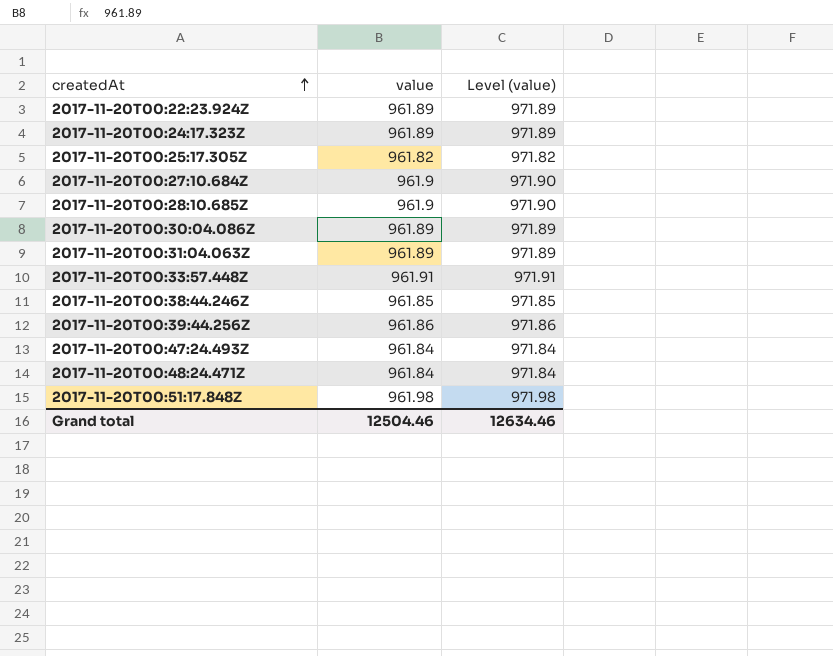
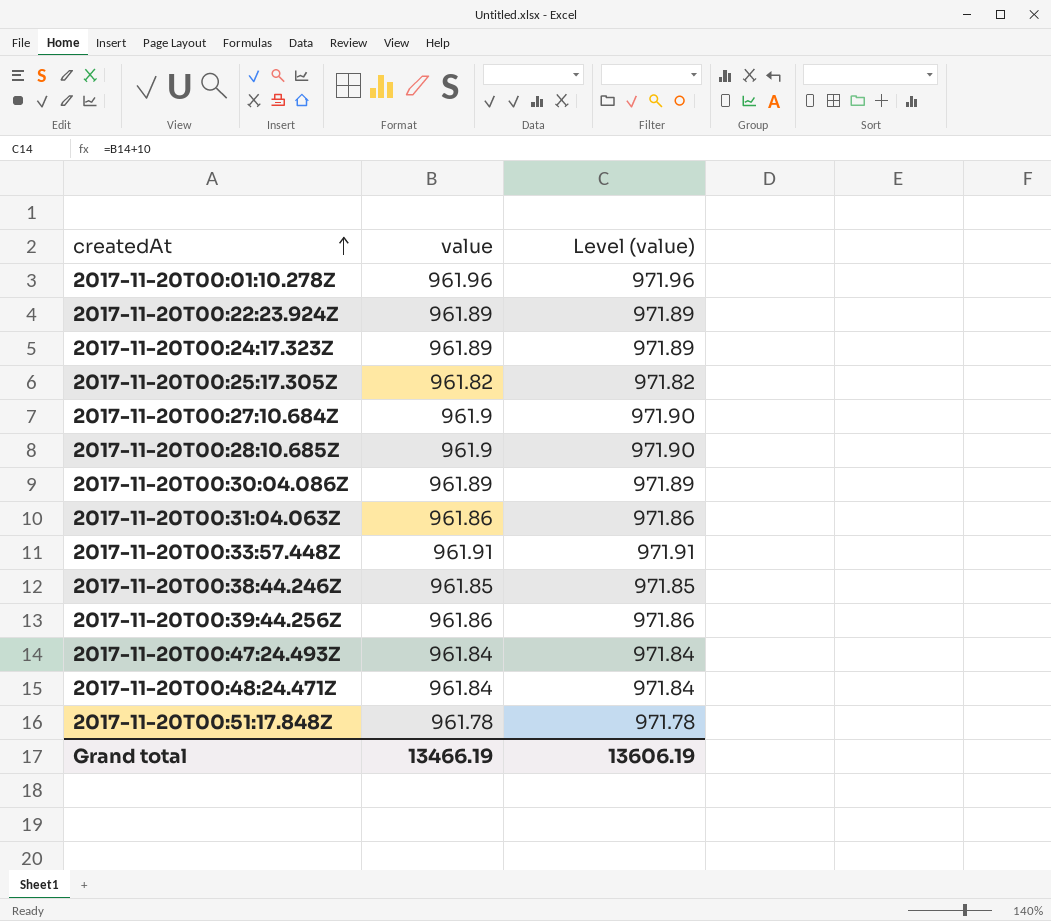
row 2017-11-20T00:01:10.278Z: none -> 961.96 | 971.96
2017-11-20T00:31:04.063Z | value: 961.89 -> 961.86
2017-11-20T00:31:04.063Z | Level (value): 971.89 -> 971.86
2017-11-20T00:51:17.848Z | value: 961.98 -> 961.78
2017-11-20T00:51:17.848Z | Level (value): 971.98 -> 971.78
Grand total | value: 12504.46 -> 13466.19
Grand total | Level (value): 12634.46 -> 13606.19

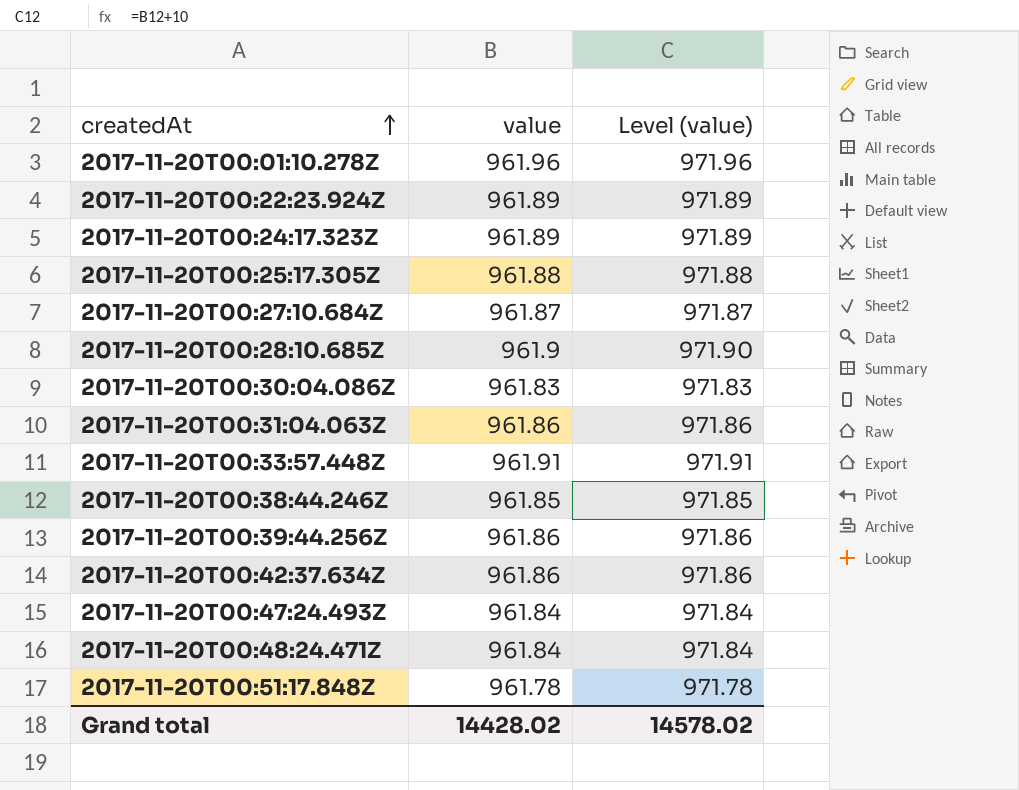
2017-11-20T00:25:17.305Z | value: 961.82 -> 961.88
2017-11-20T00:25:17.305Z | Level (value): 971.82 -> 971.88
2017-11-20T00:27:10.684Z | value: 961.9 -> 961.87
2017-11-20T00:27:10.684Z | Level (value): 971.90 -> 971.87
2017-11-20T00:30:04.086Z | value: 961.89 -> 961.83
2017-11-20T00:30:04.086Z | Level (value): 971.89 -> 971.83
row 2017-11-20T00:42:37.634Z: none -> 961.86 | 971.86
Grand total | value: 13466.19 -> 14428.02
Grand total | Level (value): 13606.19 -> 14578.02

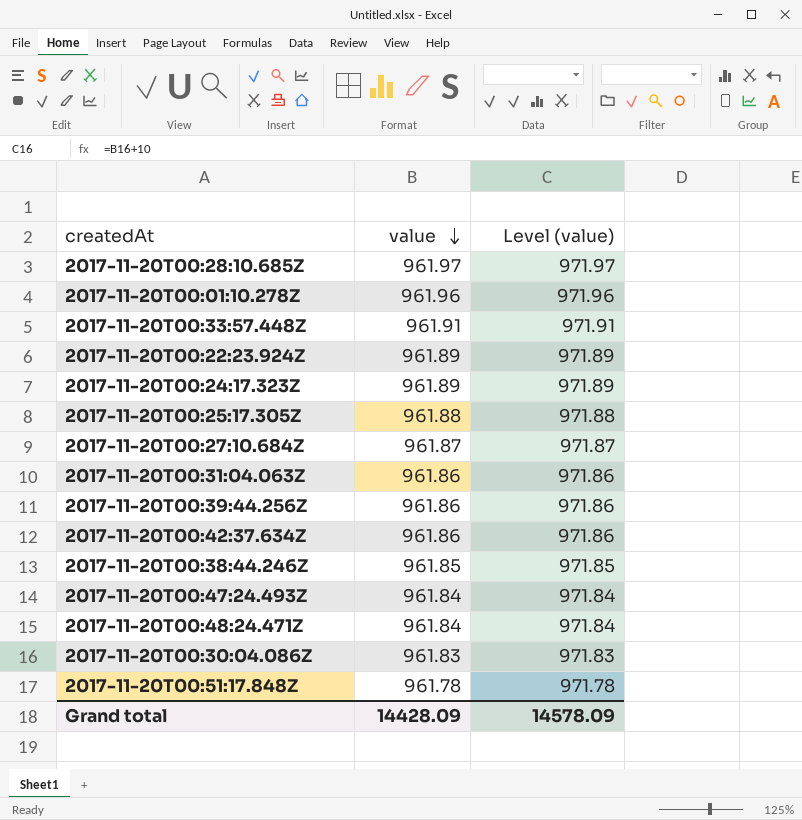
row order: createdAt ascending -> value descending
2017-11-20T00:28:10.685Z | value: 961.9 -> 961.97
2017-11-20T00:28:10.685Z | Level (value): 971.90 -> 971.97
Grand total | value: 14428.02 -> 14428.09
Grand total | Level (value): 14578.02 -> 14578.09

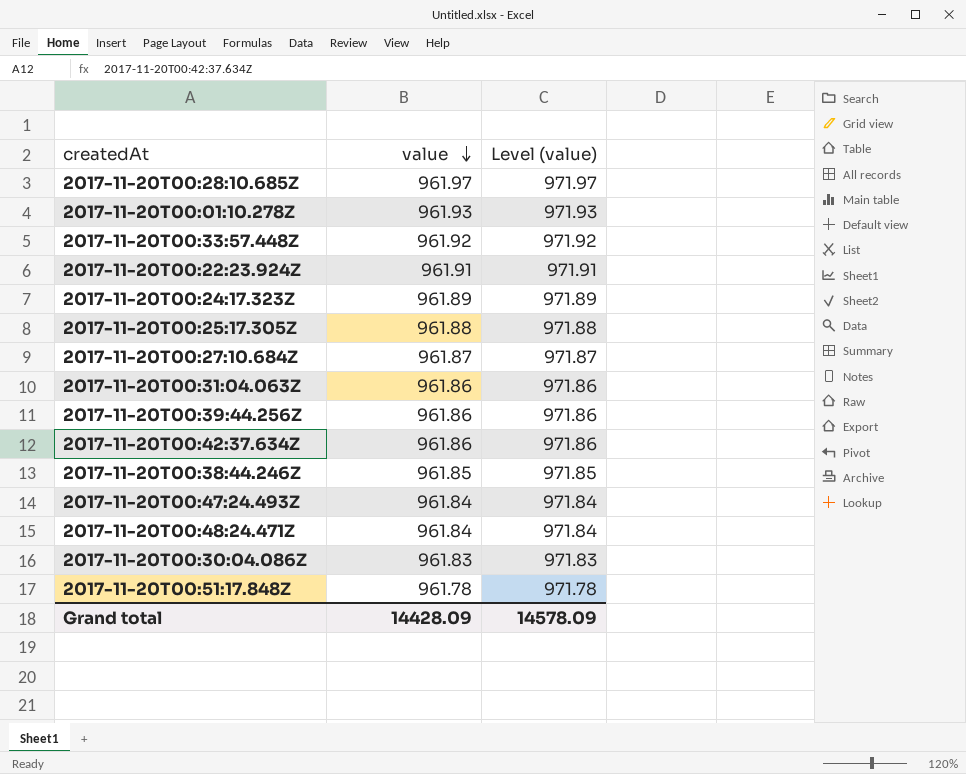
2017-11-20T00:01:10.278Z | value: 961.96 -> 961.93
2017-11-20T00:01:10.278Z | Level (value): 971.96 -> 971.93
2017-11-20T00:33:57.448Z | value: 961.91 -> 961.92
2017-11-20T00:33:57.448Z | Level (value): 971.91 -> 971.92
2017-11-20T00:22:23.924Z | value: 961.89 -> 961.91
2017-11-20T00:22:23.924Z | Level (value): 971.89 -> 971.91

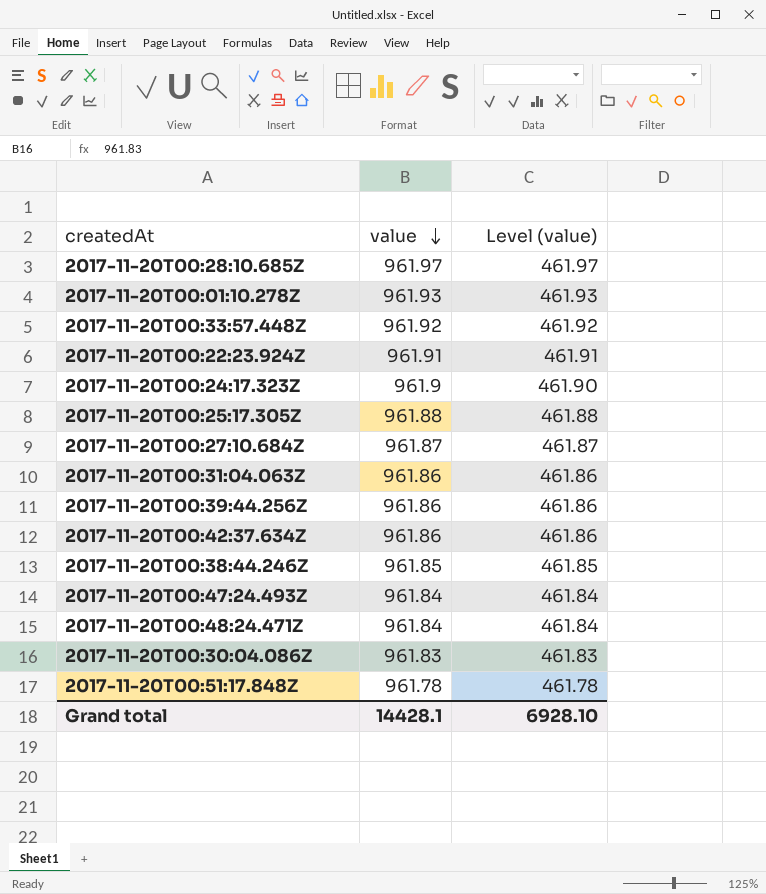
column Level (value) | formula: [value] + 10 -> [value] - 500
2017-11-20T00:24:17.323Z | value: 961.89 -> 961.9
Grand total | value: 14428.09 -> 14428.1
Grand total | Level (value): 14578.09 -> 6928.10

